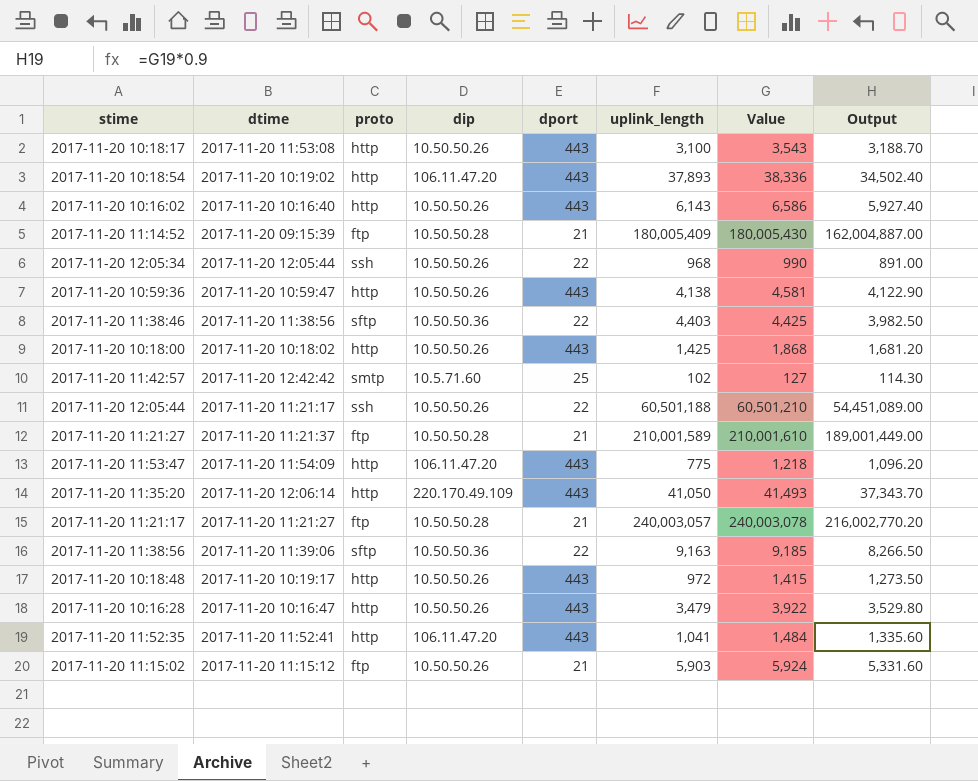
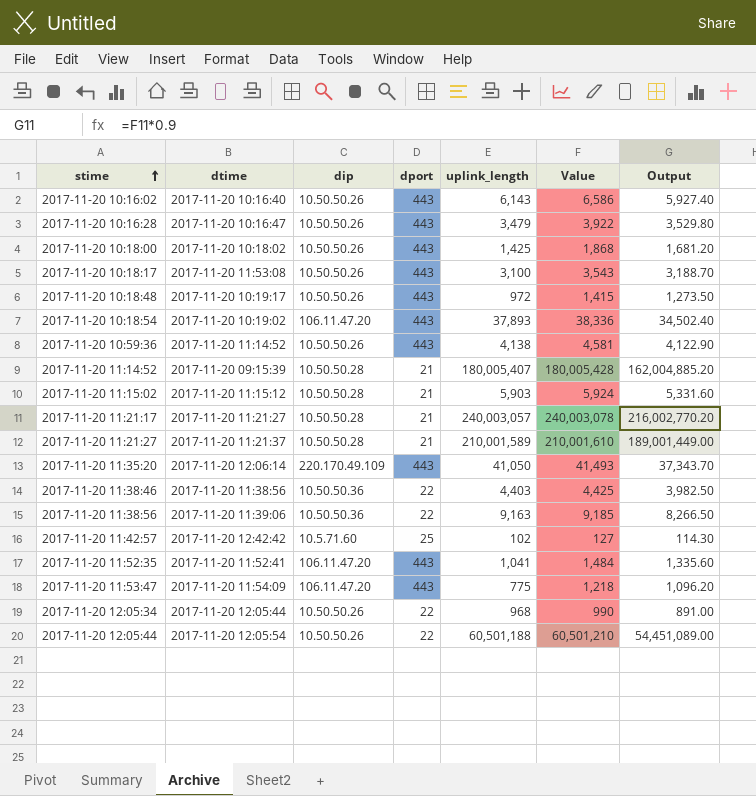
row order: none -> stime ascending
column proto | position: 3 -> none
2017-11-20 10:59:36 | dtime: 2017-11-20 10:59:47 -> 2017-11-20 11:14:52
2017-11-20 11:14:52 | uplink_length: 180,005,409 -> 180,005,407
2017-11-20 11:14:52 | Value: 180,005,430 -> 180,005,428
2017-11-20 11:14:52 | Output: 162,004,887.00 -> 162,004,885.20
2017-11-20 11:15:02 | dip: 10.50.50.26 -> 10.50.50.28
2017-11-20 12:05:44 | dtime: 2017-11-20 11:21:17 -> 2017-11-20 12:05:54

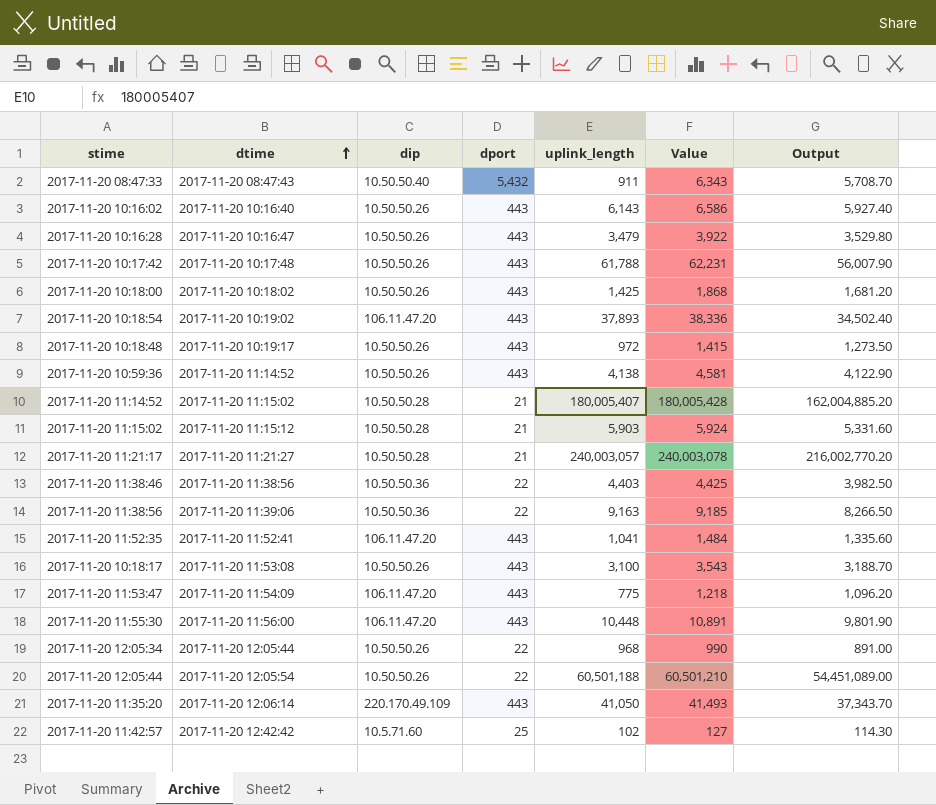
row order: stime ascending -> dtime ascending
row 2017-11-20 11:21:27: 2017-11-20 11:21:37 | 10.50.50.28 | 21 | 210,001,589 | 210,001,610 | 189,001,449.00 -> none
row 2017-11-20 08:47:33: none -> 2017-11-20 08:47:43 | 10.50.50.40 | 5,432 | 911 | 6,343 | 5,708.70
row 2017-11-20 10:17:42: none -> 2017-11-20 10:17:48 | 10.50.50.26 | 443 | 61,788 | 62,231 | 56,007.90
2017-11-20 11:14:52 | dtime: 2017-11-20 09:15:39 -> 2017-11-20 11:15:02
row 2017-11-20 11:55:30: none -> 2017-11-20 11:56:00 | 106.11.47.20 | 443 | 10,448 | 10,891 | 9,801.90

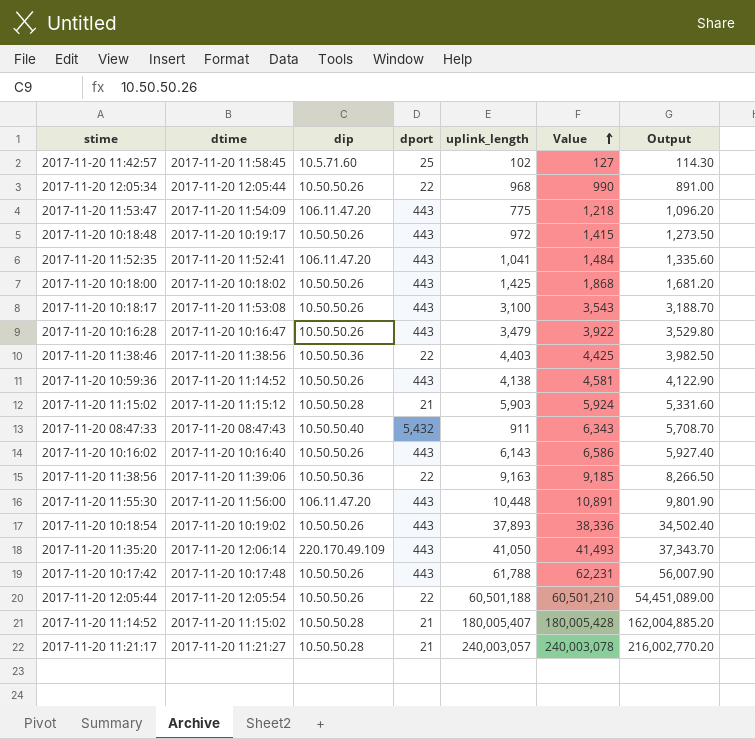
row order: dtime ascending -> Value ascending
2017-11-20 11:42:57 | dtime: 2017-11-20 12:42:42 -> 2017-11-20 11:58:45
2017-11-20 10:18:54 | dip: 106.11.47.20 -> 10.50.50.26

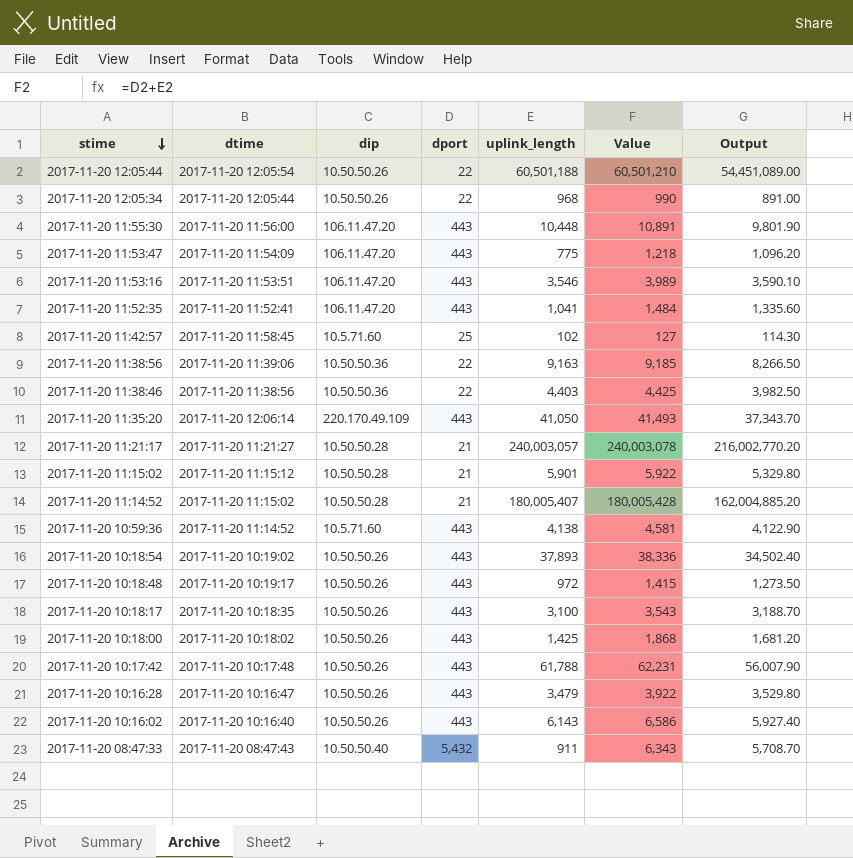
row order: Value ascending -> stime descending
row 2017-11-20 11:53:16: none -> 2017-11-20 11:53:51 | 106.11.47.20 | 443 | 3,546 | 3,989 | 3,590.10
2017-11-20 11:15:02 | uplink_length: 5,903 -> 5,901
2017-11-20 11:15:02 | Value: 5,924 -> 5,922
2017-11-20 11:15:02 | Output: 5,331.60 -> 5,329.80
2017-11-20 10:59:36 | dip: 10.50.50.26 -> 10.5.71.60
2017-11-20 10:18:17 | dtime: 2017-11-20 11:53:08 -> 2017-11-20 10:18:35

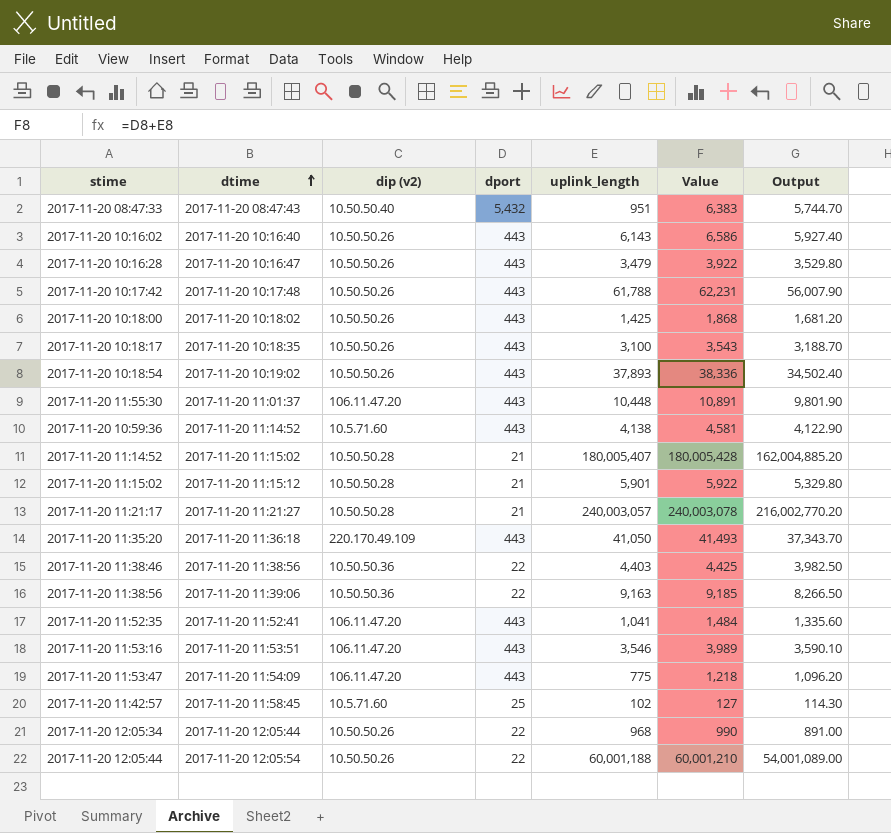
row order: stime descending -> dtime ascending
column name: dip -> dip (v2)
row 2017-11-20 10:18:48: 2017-11-20 10:19:17 | 10.50.50.26 | 443 | 972 | 1,415 | 1,273.50 -> none
2017-11-20 08:47:33 | uplink_length: 911 -> 951
2017-11-20 08:47:33 | Value: 6,343 -> 6,383
2017-11-20 08:47:33 | Output: 5,708.70 -> 5,744.70
2017-11-20 11:55:30 | dtime: 2017-11-20 11:56:00 -> 2017-11-20 11:01:37
2017-11-20 11:35:20 | dtime: 2017-11-20 12:06:14 -> 2017-11-20 11:36:18
2017-11-20 12:05:44 | uplink_length: 60,501,188 -> 60,001,188
2017-11-20 12:05:44 | Value: 60,501,210 -> 60,001,210
2017-11-20 12:05:44 | Output: 54,451,089.00 -> 54,001,089.00

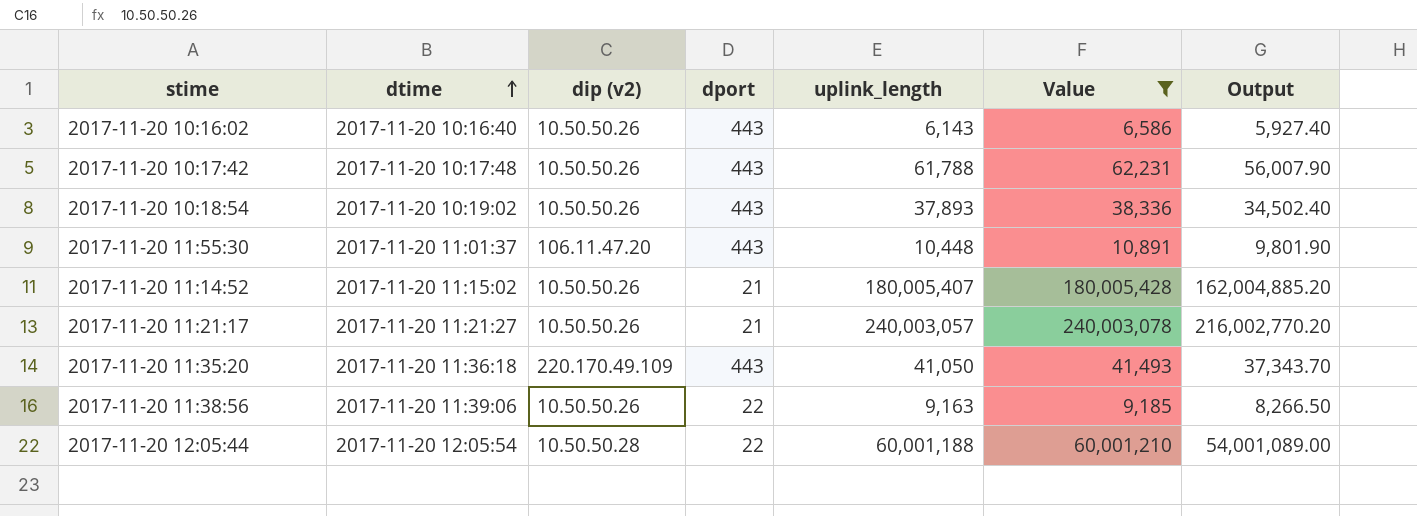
filter: none -> Value >= 6,586
2017-11-20 11:14:52 | dip (v2): 10.50.50.28 -> 10.50.50.26
2017-11-20 11:21:17 | dip (v2): 10.50.50.28 -> 10.50.50.26
2017-11-20 11:38:56 | dip (v2): 10.50.50.36 -> 10.50.50.26
2017-11-20 12:05:44 | dip (v2): 10.50.50.26 -> 10.50.50.28

